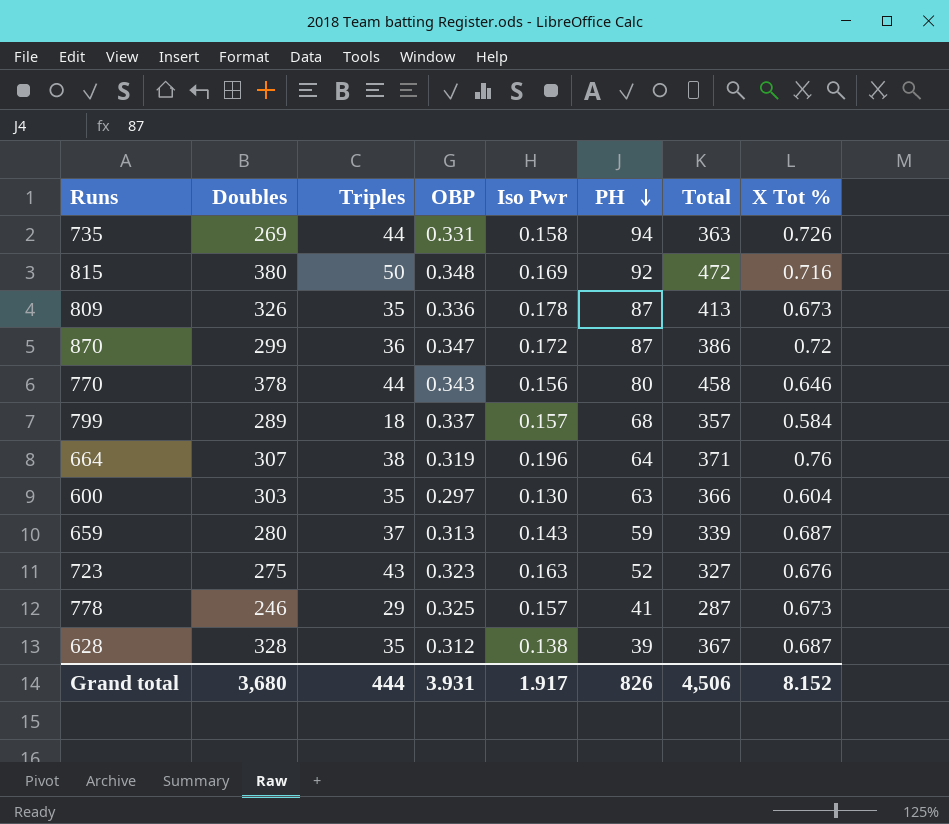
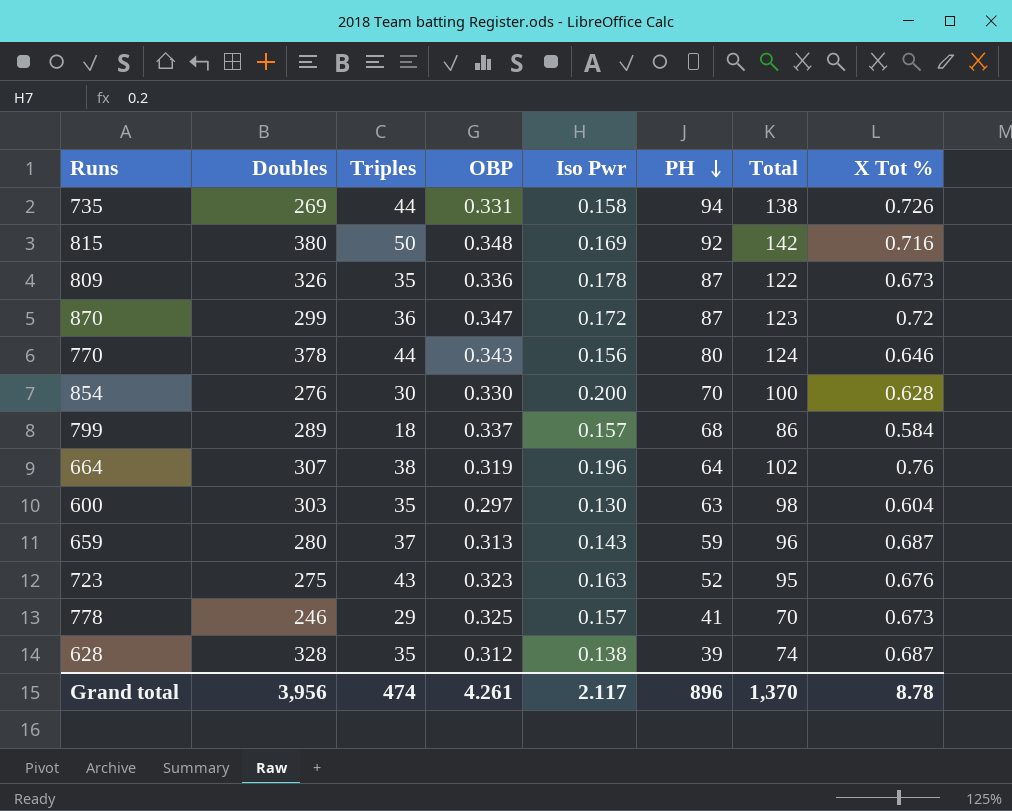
column Total | formula: [Doubles] + [PH] -> [Triples] + [PH]
row 854: none -> 276 | 30 | 0.330 | 0.200 | 70 | 100 | 0.628
Grand total | Doubles: 3,680 -> 3,956
Grand total | Triples: 444 -> 474
Grand total | OBP: 3.931 -> 4.261
Grand total | Iso Pwr: 1.917 -> 2.117
Grand total | PH: 826 -> 896
Grand total | Total: 4,506 -> 1,370
Grand total | X Tot %: 8.152 -> 8.78

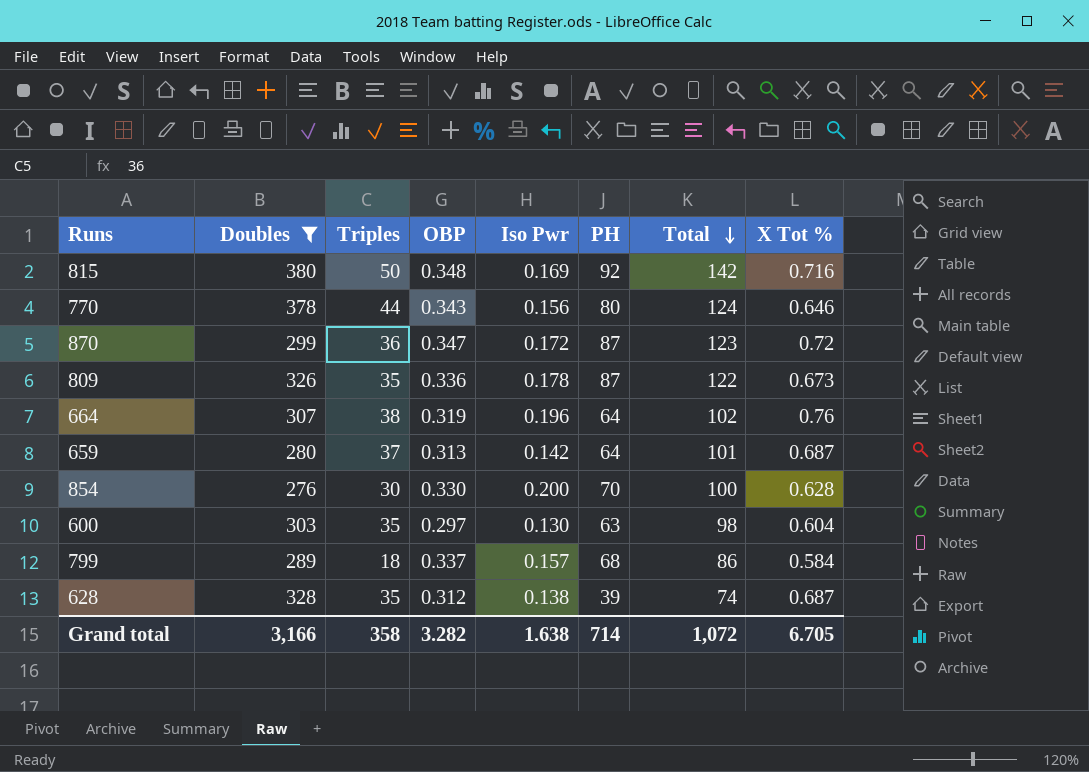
filter: none -> Doubles >= 276
row order: PH descending -> Total descending
659 | Iso Pwr: 0.143 -> 0.142
659 | PH: 59 -> 64
659 | Total: 96 -> 101
Grand total | Doubles: 3,956 -> 3,166
Grand total | Triples: 474 -> 358
Grand total | OBP: 4.261 -> 3.282
Grand total | Iso Pwr: 2.117 -> 1.638
Grand total | PH: 896 -> 714
Grand total | Total: 1,370 -> 1,072
Grand total | X Tot %: 8.78 -> 6.705

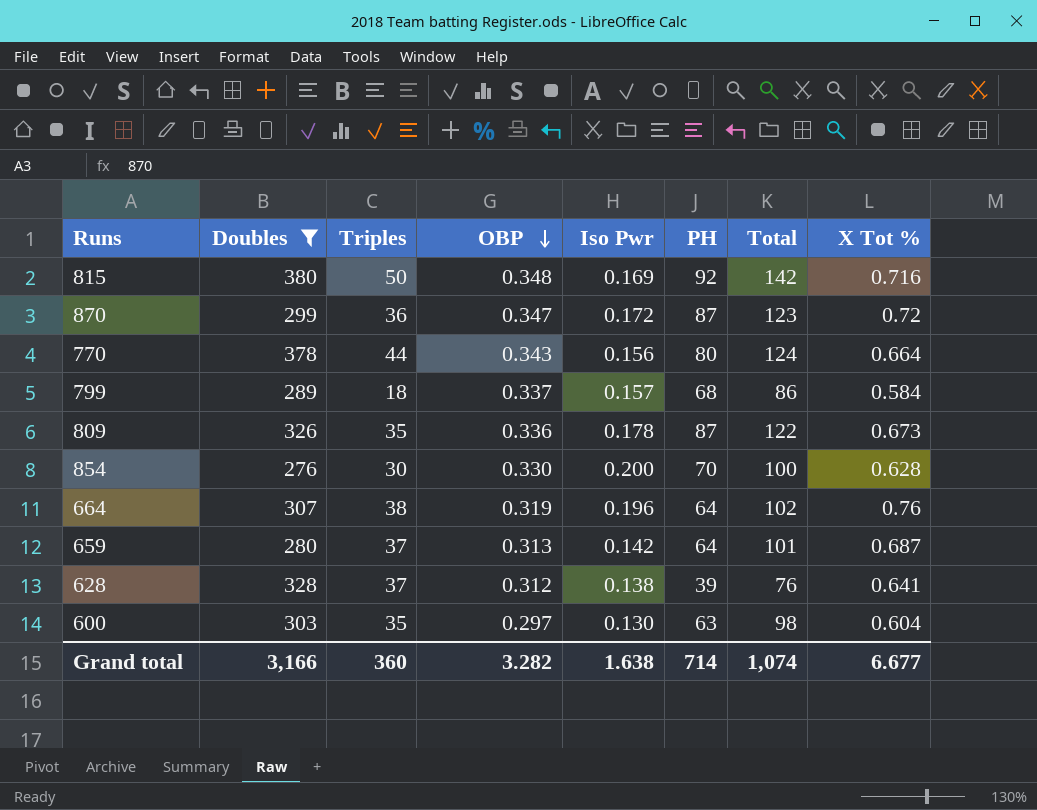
row order: Total descending -> OBP descending
770 | X Tot %: 0.646 -> 0.664
628 | Triples: 35 -> 37
628 | Total: 74 -> 76
628 | X Tot %: 0.687 -> 0.641
Grand total | Triples: 358 -> 360
Grand total | Total: 1,072 -> 1,074
Grand total | X Tot %: 6.705 -> 6.677

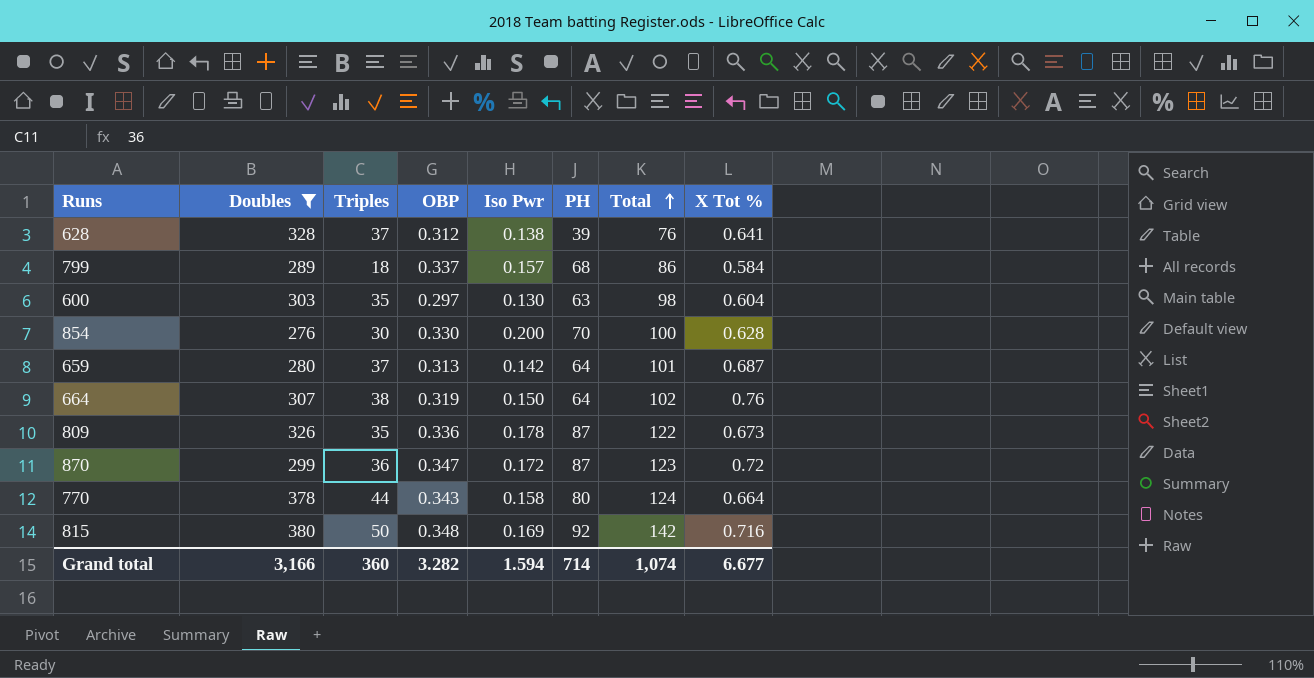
row order: OBP descending -> Total ascending
664 | Iso Pwr: 0.196 -> 0.150
770 | Iso Pwr: 0.156 -> 0.158
Grand total | Iso Pwr: 1.638 -> 1.594

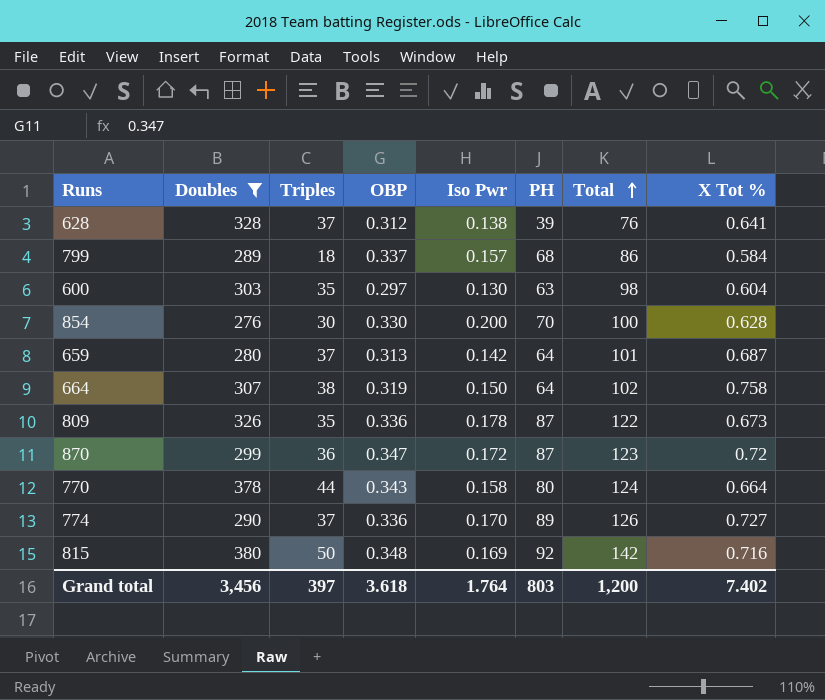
664 | X Tot %: 0.76 -> 0.758
row 774: none -> 290 | 37 | 0.336 | 0.170 | 89 | 126 | 0.727
Grand total | Doubles: 3,166 -> 3,456
Grand total | Triples: 360 -> 397
Grand total | OBP: 3.282 -> 3.618
Grand total | Iso Pwr: 1.594 -> 1.764
Grand total | PH: 714 -> 803
Grand total | Total: 1,074 -> 1,200
Grand total | X Tot %: 6.677 -> 7.402

